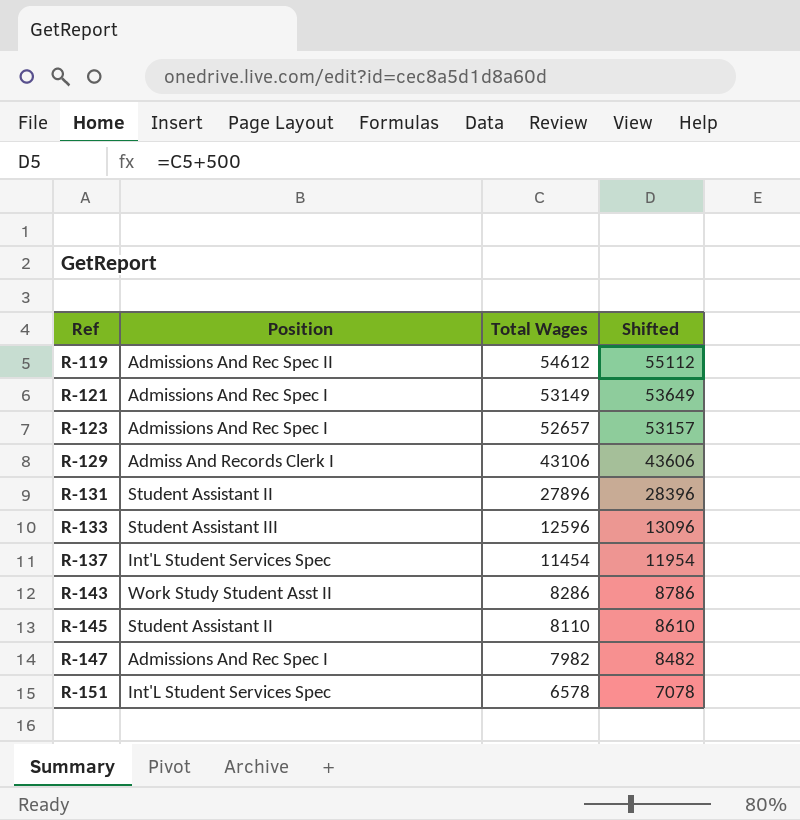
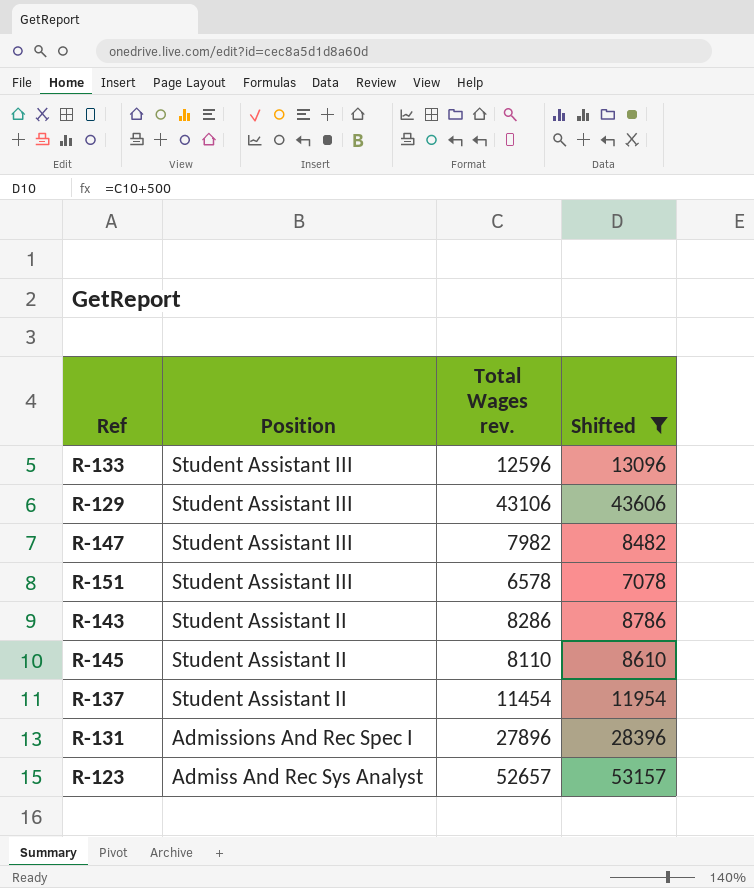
filter: none -> Shifted <= 53157
row order: Ref ascending -> Position descending
column name: Total Wages -> Total Wages rev.
R-129 | Position: Admiss And Records Clerk I -> Student Assistant III
R-147 | Position: Admissions And Rec Spec I -> Student Assistant III
R-151 | Position: Int'L Student Services Spec -> Student Assistant III
R-143 | Position: Work Study Student Asst II -> Student Assistant II
R-137 | Position: Int'L Student Services Spec -> Student Assistant II
R-131 | Position: Student Assistant II -> Admissions And Rec Spec I
R-123 | Position: Admissions And Rec Spec I -> Admiss And Rec Sys Analyst

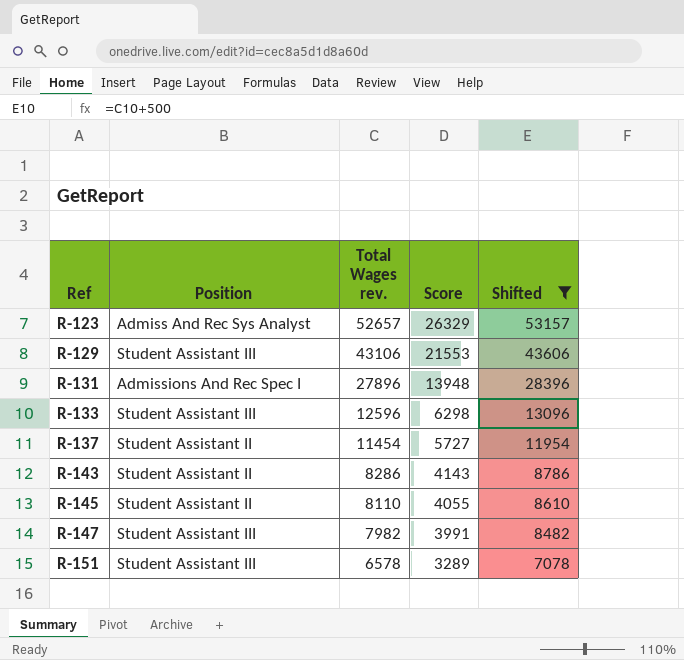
row order: Position descending -> Ref ascending
column Score | formula: none -> [Total Wages rev.] * 0.5

